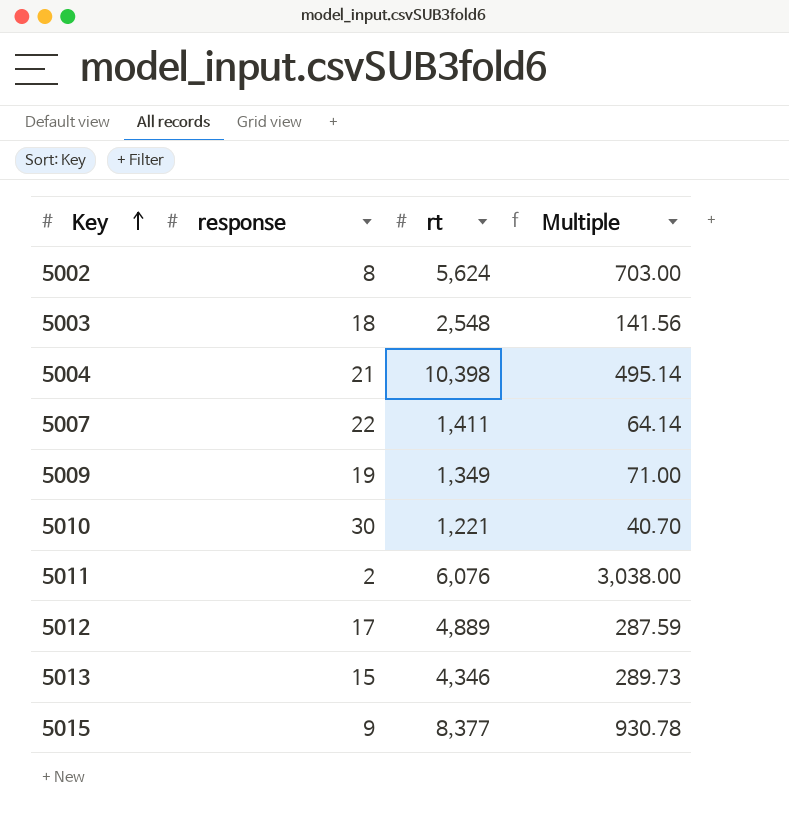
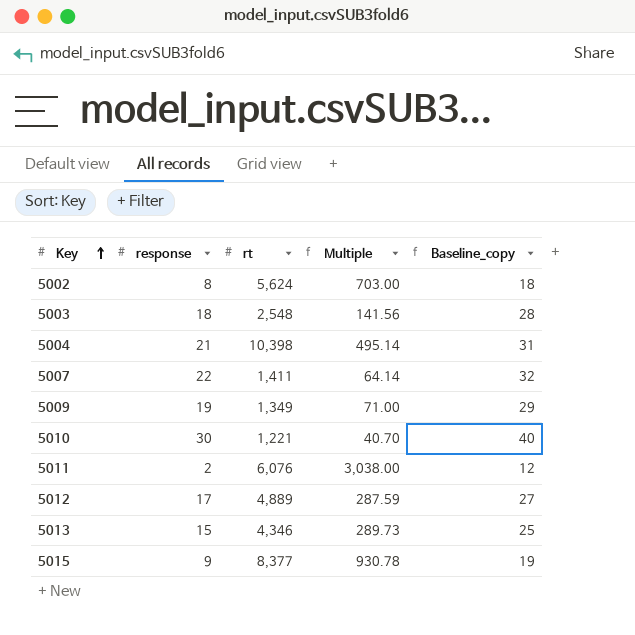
column Baseline_copy | formula: none -> [response] + 10

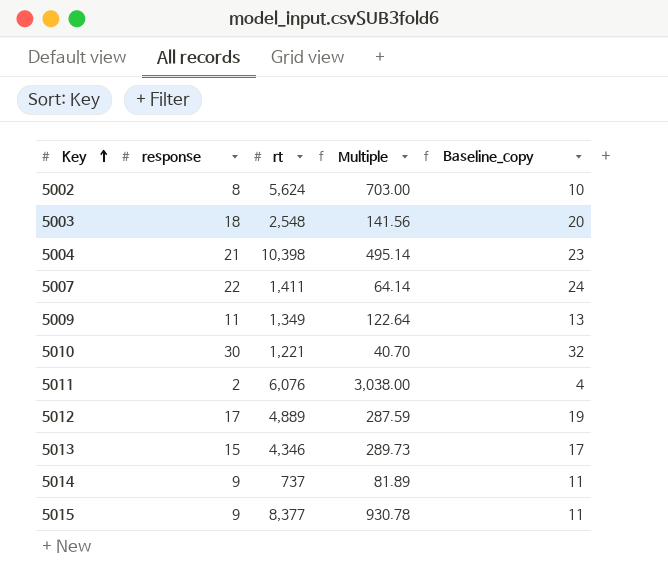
column Baseline_copy | formula: [response] + 10 -> [response] + 2
5009 | response: 19 -> 11
5009 | Multiple: 71.00 -> 122.64
row 5014: none -> 9 | 737 | 81.89 | 11

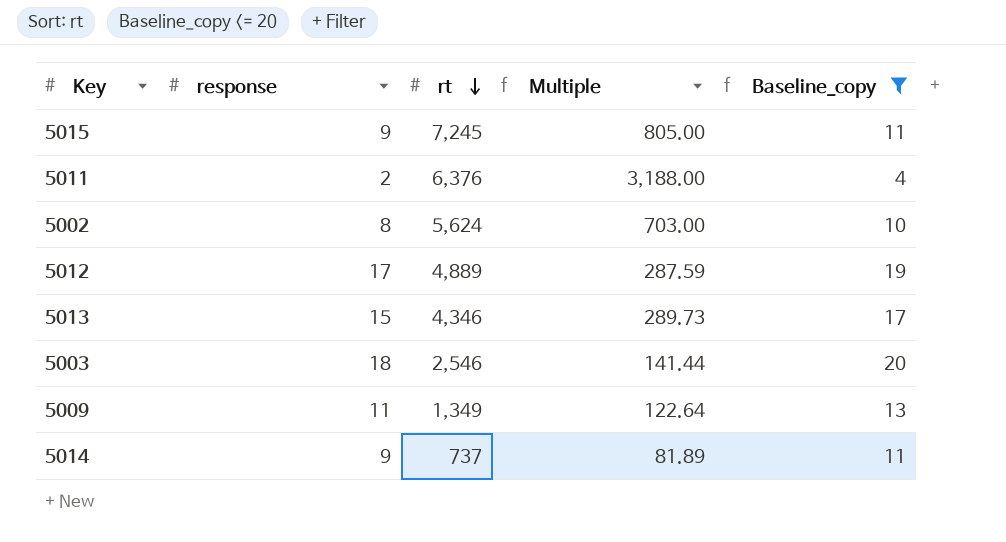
filter: none -> Baseline_copy <= 20
row order: Key ascending -> rt descending
5015 | rt: 8,377 -> 7,245
5015 | Multiple: 930.78 -> 805.00
5011 | rt: 6,076 -> 6,376
5011 | Multiple: 3,038.00 -> 3,188.00
5003 | rt: 2,548 -> 2,546
5003 | Multiple: 141.56 -> 141.44

